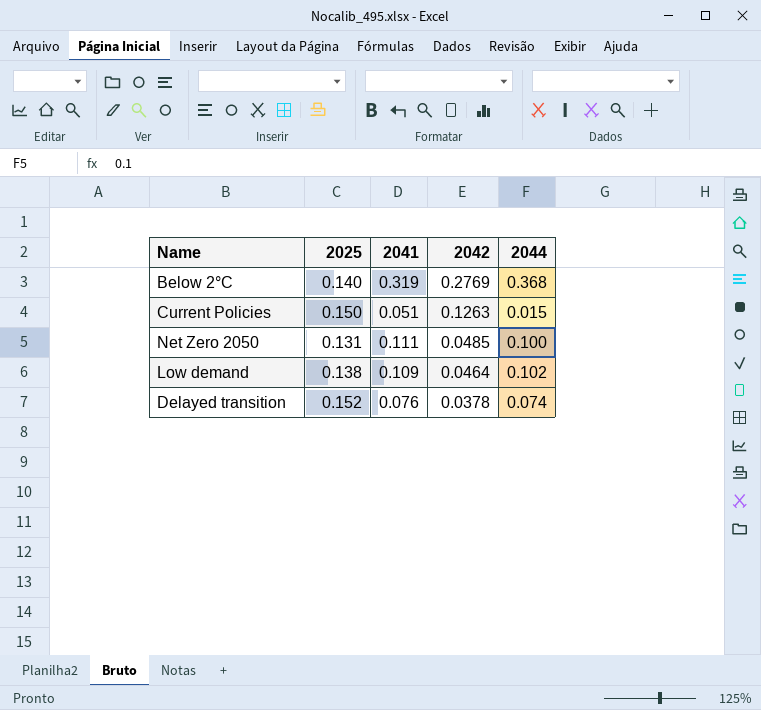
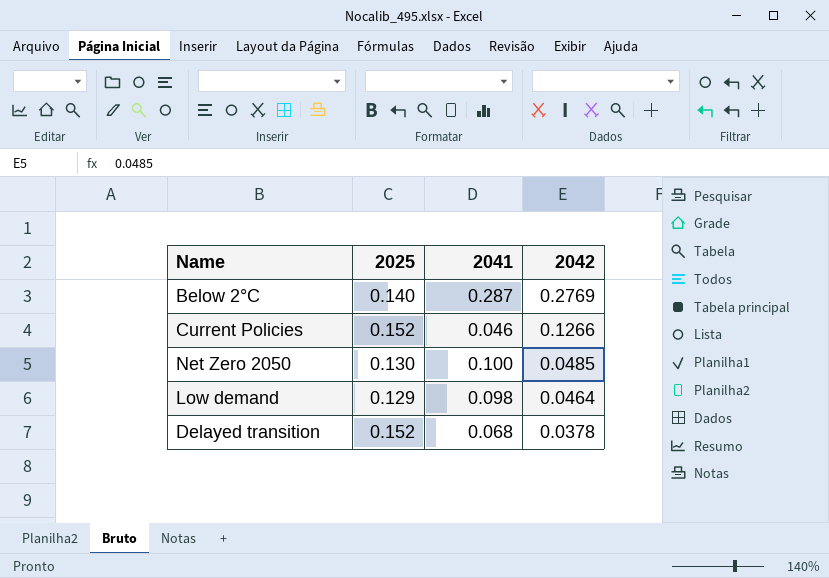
column 2044 | position: 5 -> none
Below 2°C | 2041: 0.319 -> 0.287
Current Policies | 2025: 0.150 -> 0.152
Current Policies | 2041: 0.051 -> 0.046
Current Policies | 2042: 0.1263 -> 0.1266
Net Zero 2050 | 2025: 0.131 -> 0.130
Net Zero 2050 | 2041: 0.111 -> 0.100
Low demand | 2025: 0.138 -> 0.129
Low demand | 2041: 0.109 -> 0.098
Delayed transition | 2041: 0.076 -> 0.068

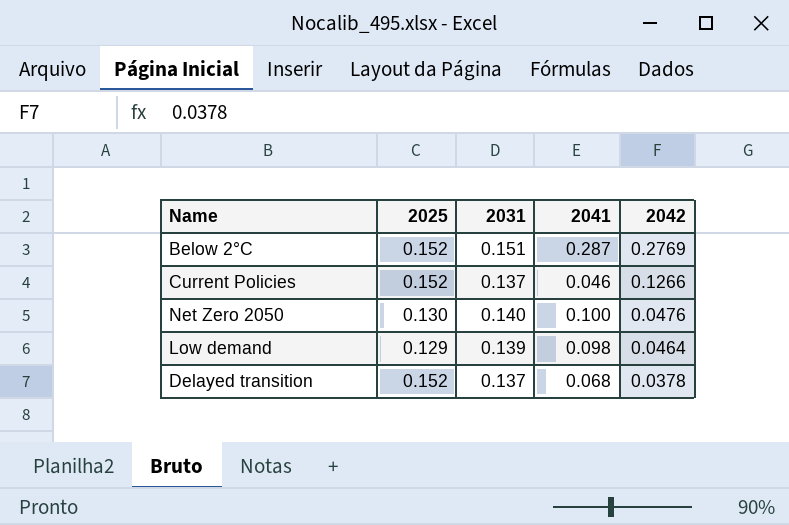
column 2031 | position: none -> 3
Below 2°C | 2025: 0.140 -> 0.152
Net Zero 2050 | 2042: 0.0485 -> 0.0476

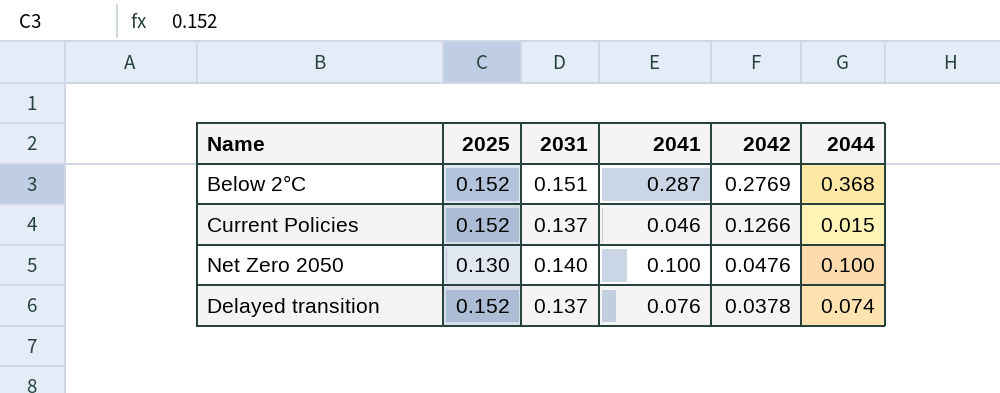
column 2044 | position: none -> 6
row Low demand: 0.129 | 0.139 | 0.098 | 0.0464 -> none
Delayed transition | 2041: 0.068 -> 0.076

